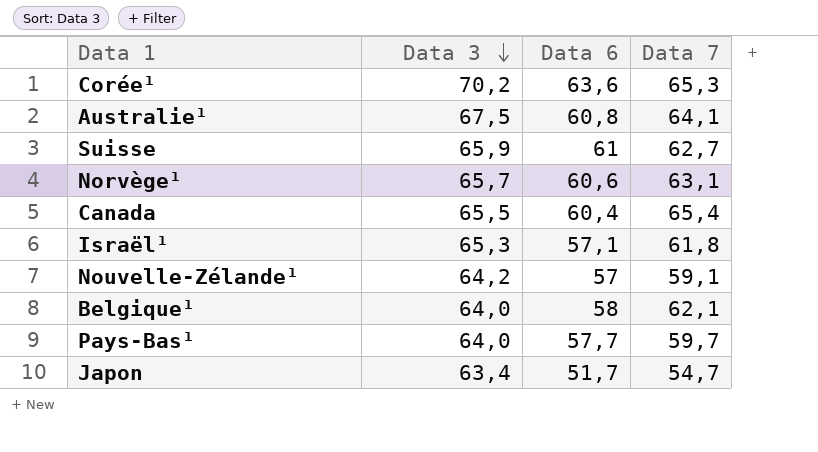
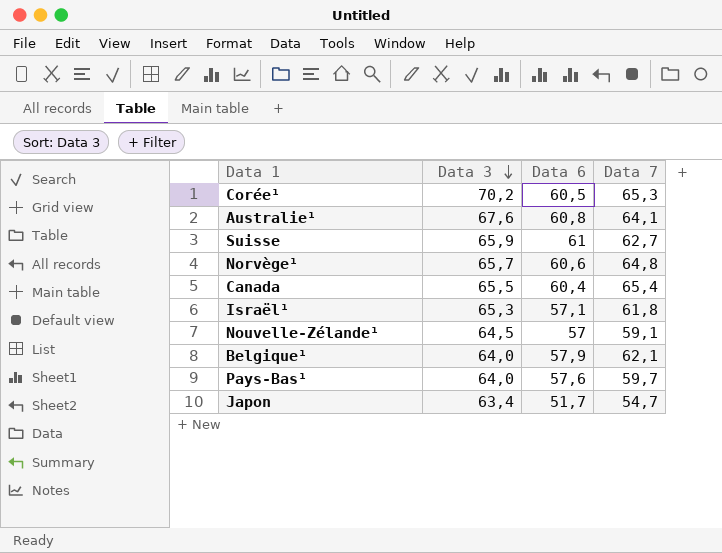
Corée¹ | Data 6: 63,6 -> 60,5
Australie¹ | Data 3: 67,5 -> 67,6
Norvège¹ | Data 7: 63,1 -> 64,8
Nouvelle-Zélande¹ | Data 3: 64,2 -> 64,5
Belgique¹ | Data 6: 58 -> 57,9
Pays-Bas¹ | Data 6: 57,7 -> 57,6

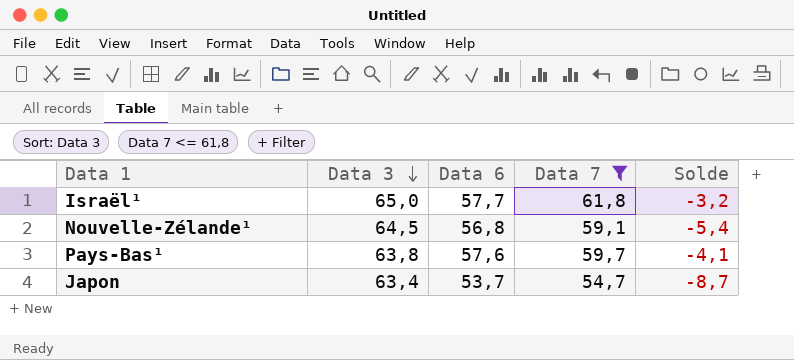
filter: none -> Data 7 <= 61,8
column Solde | formula: none -> [Data 7] - [Data 3]
Israël¹ | Data 3: 65,3 -> 65,0
Israël¹ | Data 6: 57,1 -> 57,7
Nouvelle-Zélande¹ | Data 6: 57 -> 56,8
Pays-Bas¹ | Data 3: 64,0 -> 63,8
Japon | Data 6: 51,7 -> 53,7

